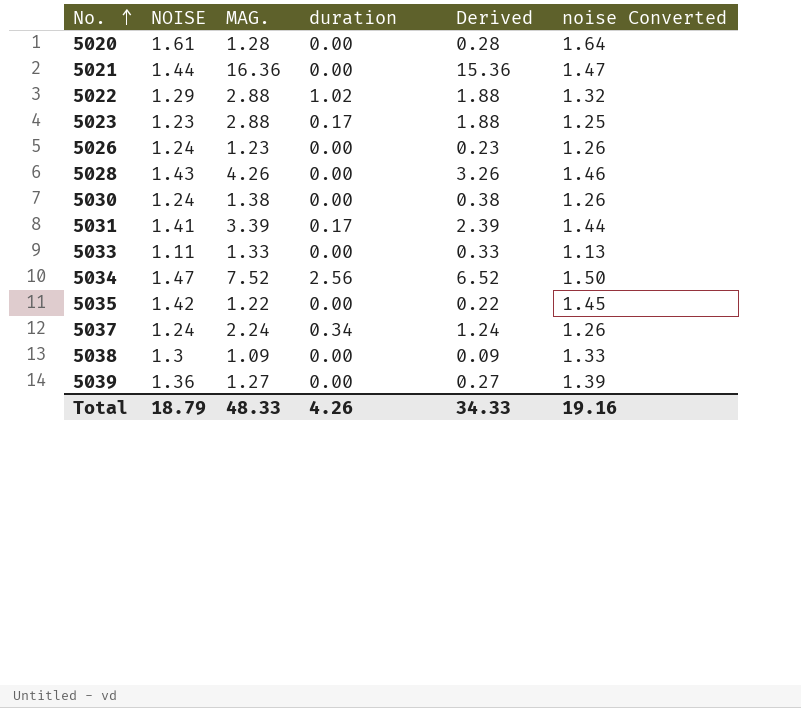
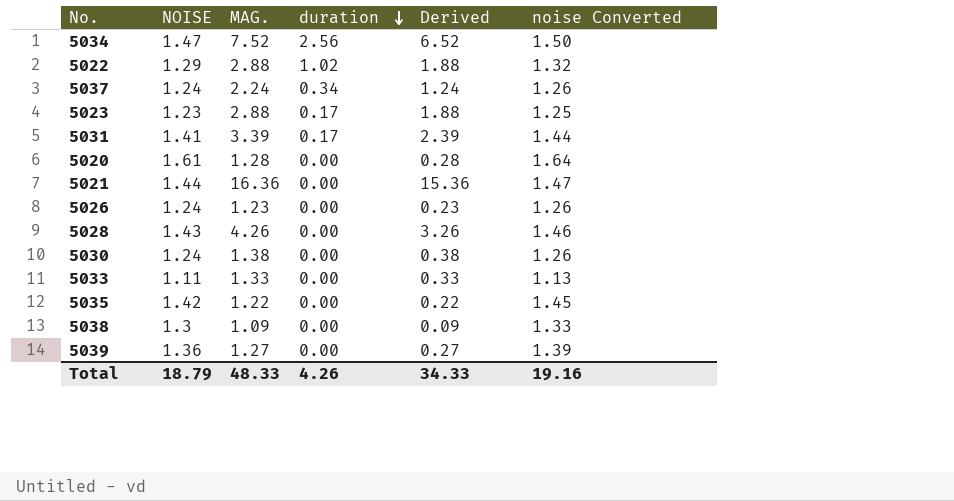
row order: No. ascending -> duration descending

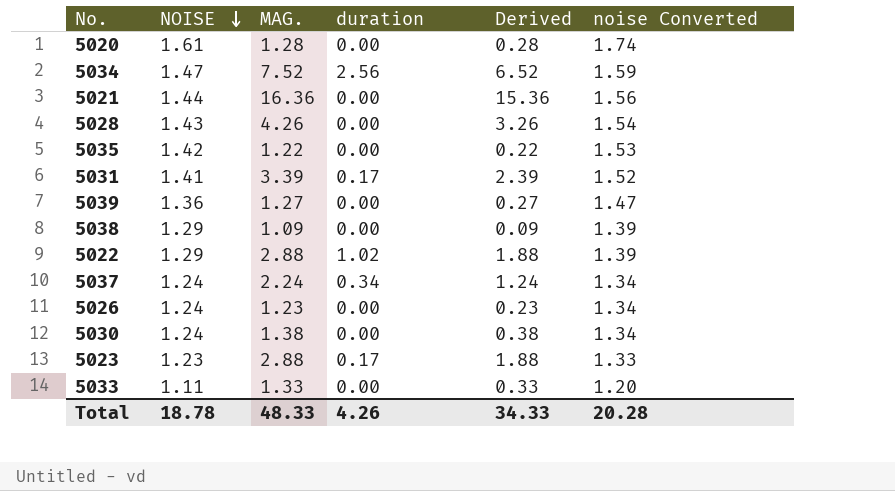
row order: duration descending -> NOISE descending
column noise Converted | formula: [NOISE] * 1.02 -> [NOISE] * 1.08
5038 | NOISE: 1.3 -> 1.29
Total | NOISE: 18.79 -> 18.78
Total | noise Converted: 19.16 -> 20.28

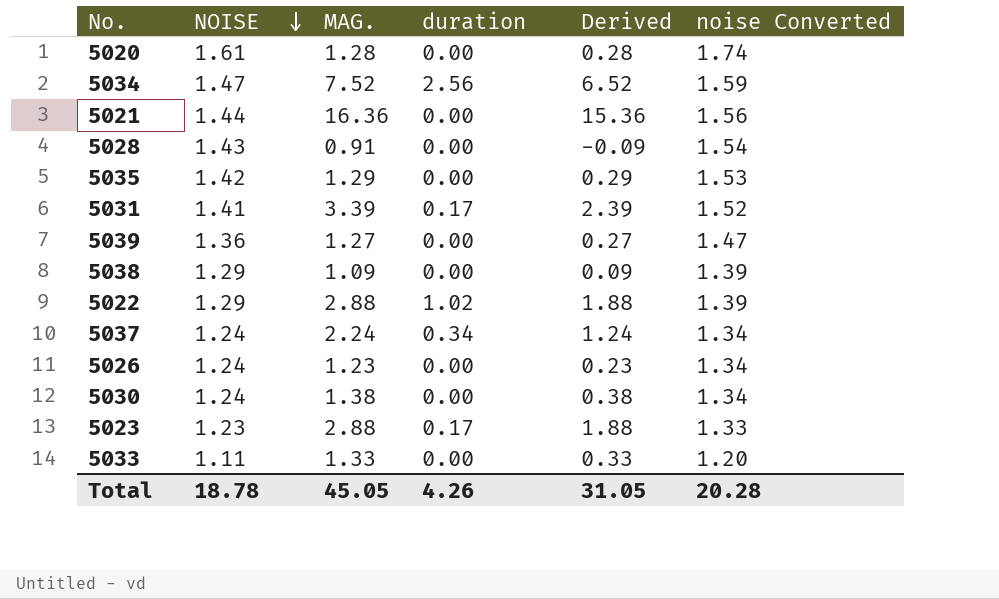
5028 | MAG.: 4.26 -> 0.91
5028 | Derived: 3.26 -> -0.09
5035 | MAG.: 1.22 -> 1.29
5035 | Derived: 0.22 -> 0.29
Total | MAG.: 48.33 -> 45.05
Total | Derived: 34.33 -> 31.05

